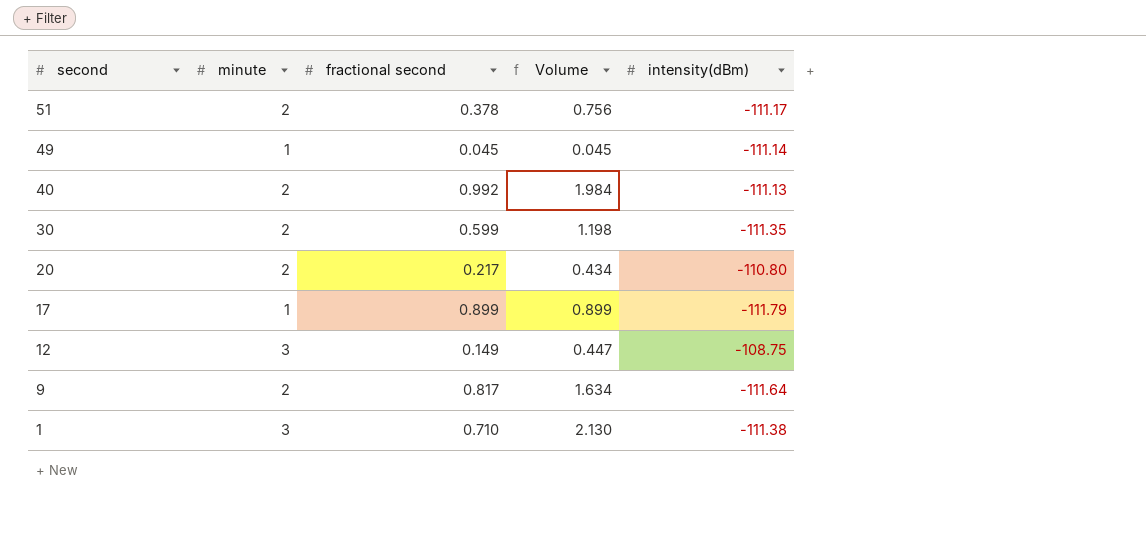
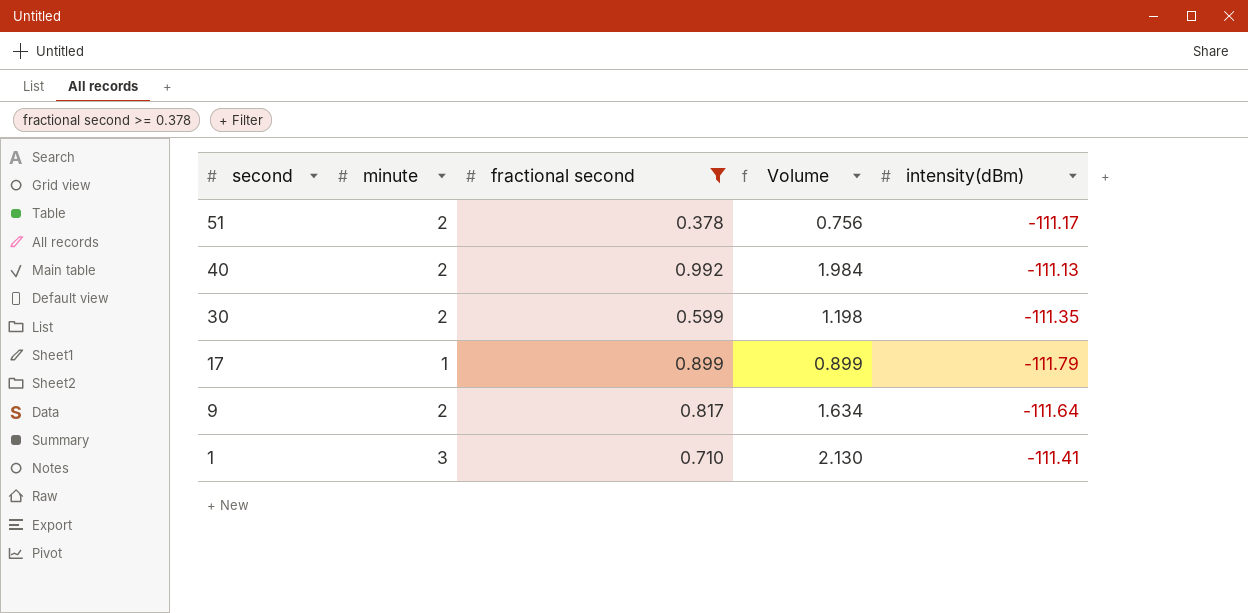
filter: none -> fractional second >= 0.378
1 | intensity(dBm): -111.38 -> -111.41

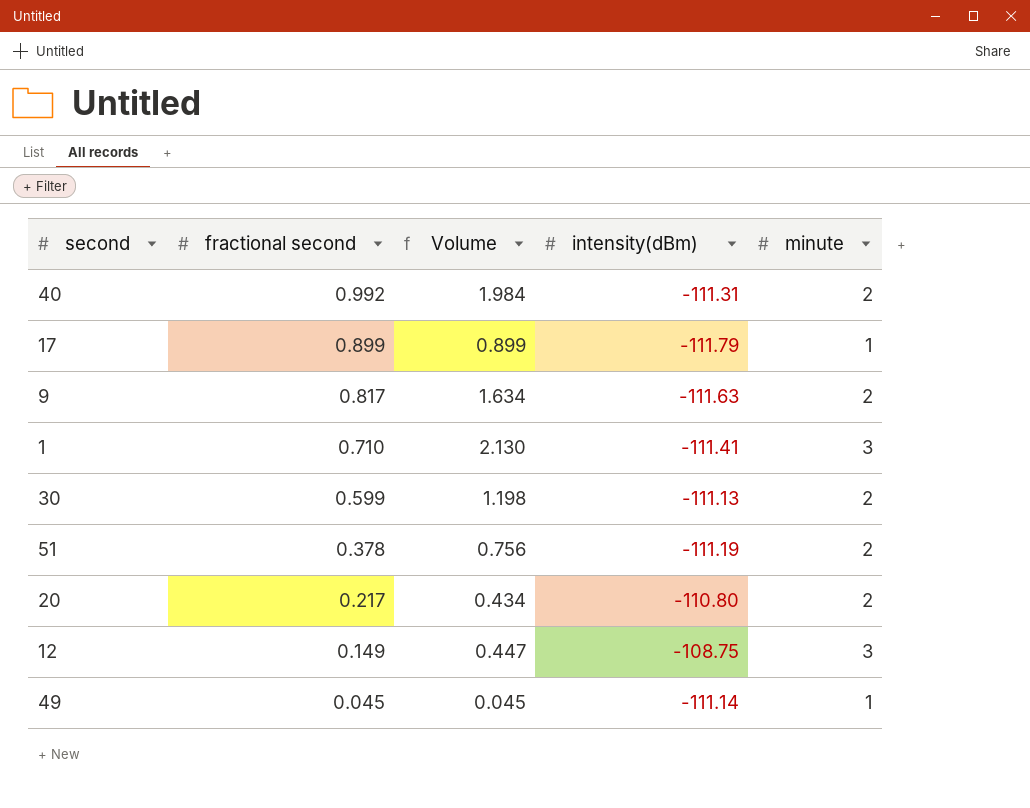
filter: fractional second >= 0.378 -> none
row order: second descending -> fractional second descending
column minute | position: 2 -> 5
40 | intensity(dBm): -111.13 -> -111.31
9 | intensity(dBm): -111.64 -> -111.63
30 | intensity(dBm): -111.35 -> -111.13
51 | intensity(dBm): -111.17 -> -111.19

